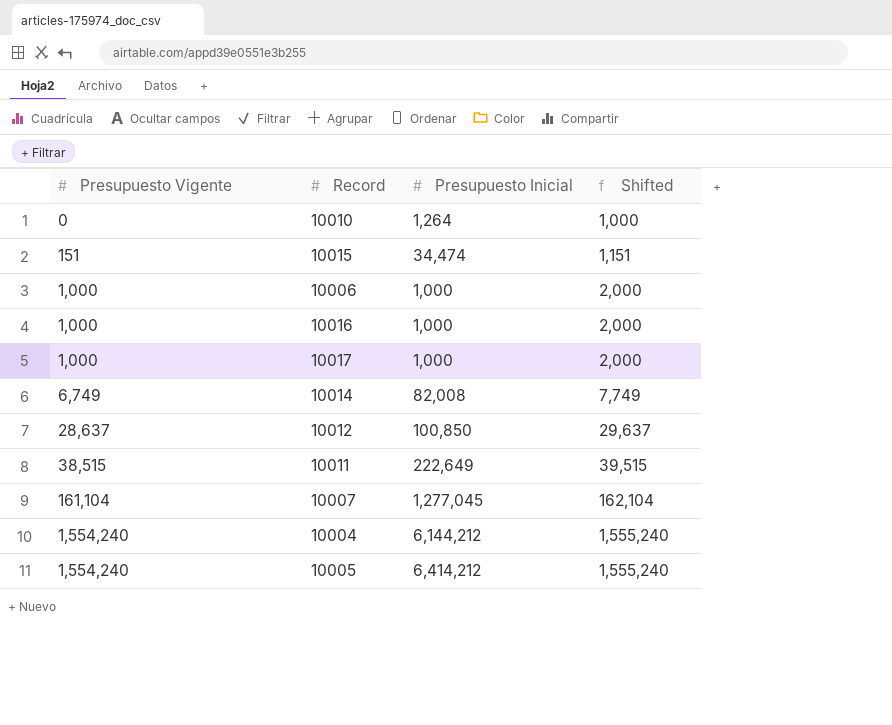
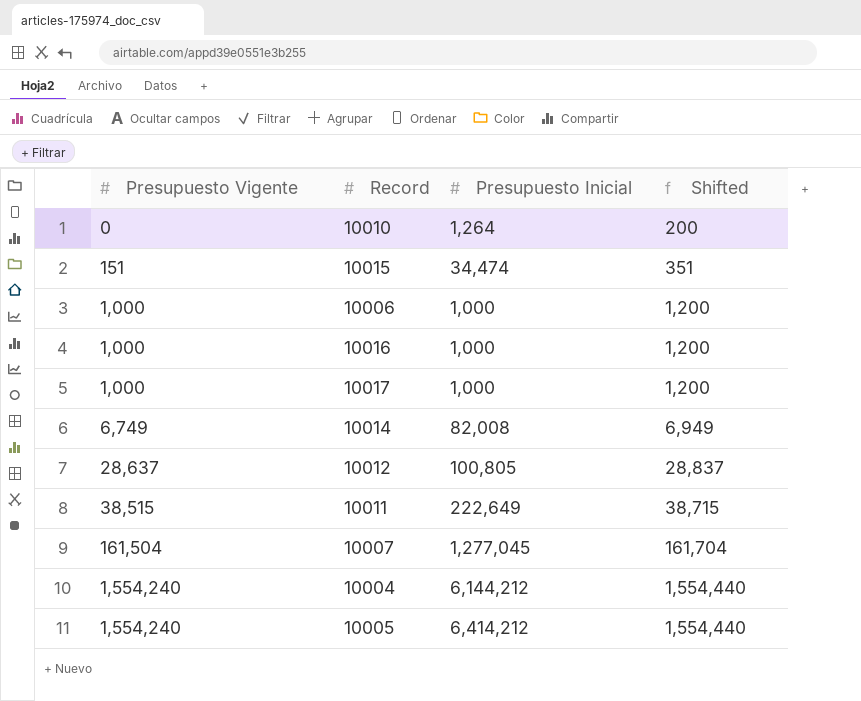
column Shifted | formula: [Presupuesto Vigente] + 1000 -> [Presupuesto Vigente] + 200
10012 | Presupuesto Inicial: 100,850 -> 100,805
10007 | Presupuesto Vigente: 161,104 -> 161,504

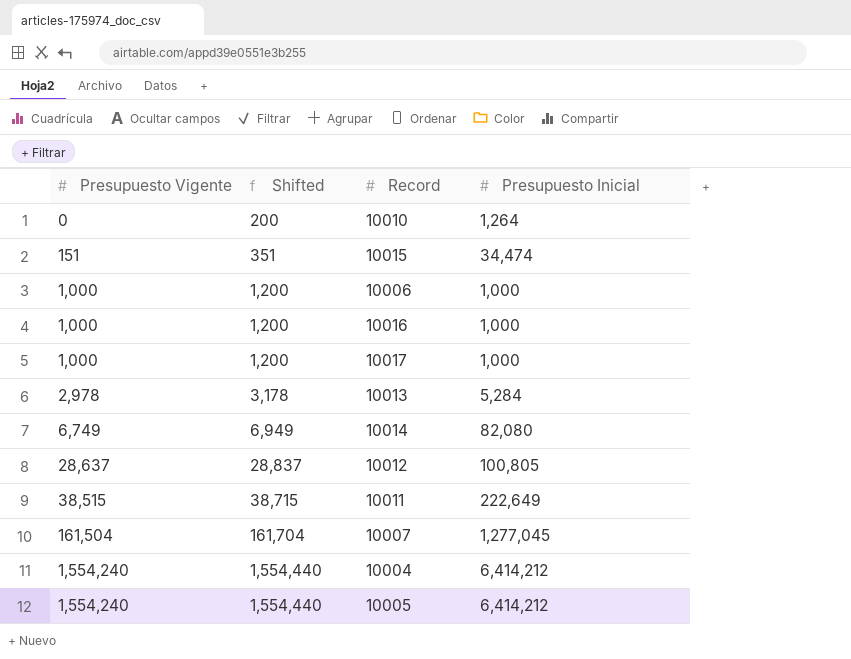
column Shifted | position: 4 -> 2
row 10013: none -> 2,978 | 3,178 | 5,284
10014 | Presupuesto Inicial: 82,008 -> 82,080
10004 | Presupuesto Inicial: 6,144,212 -> 6,414,212

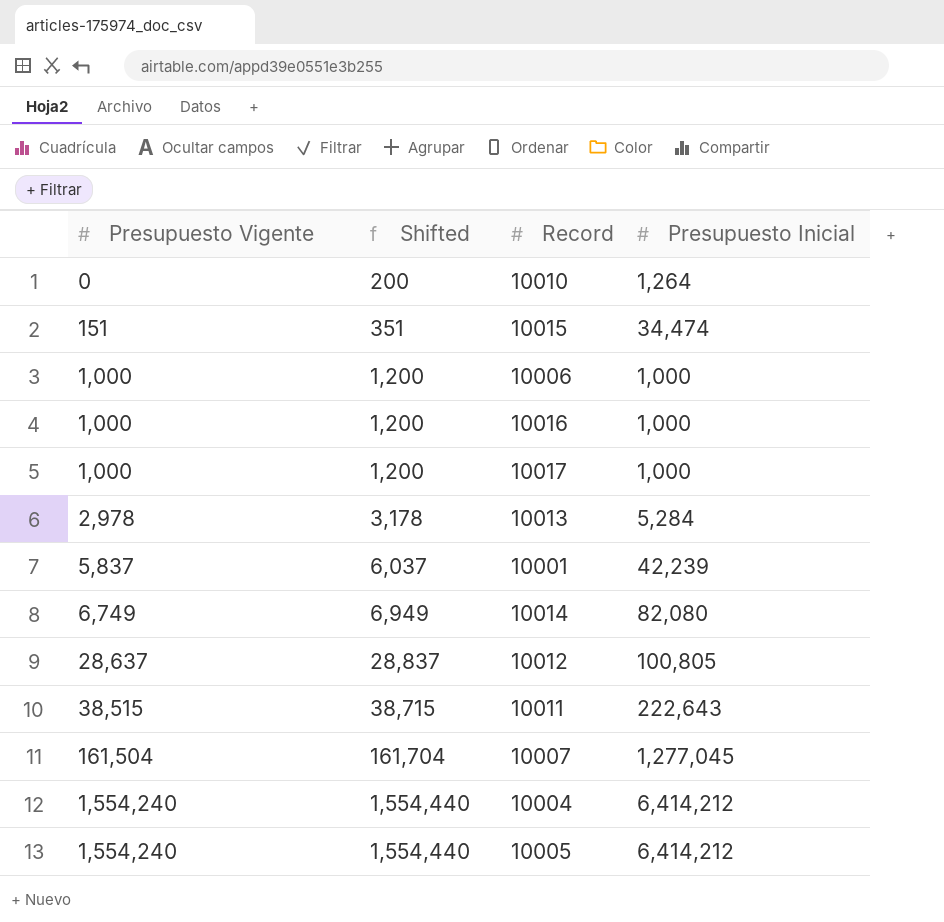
row 10001: none -> 5,837 | 6,037 | 42,239
10011 | Presupuesto Inicial: 222,649 -> 222,643

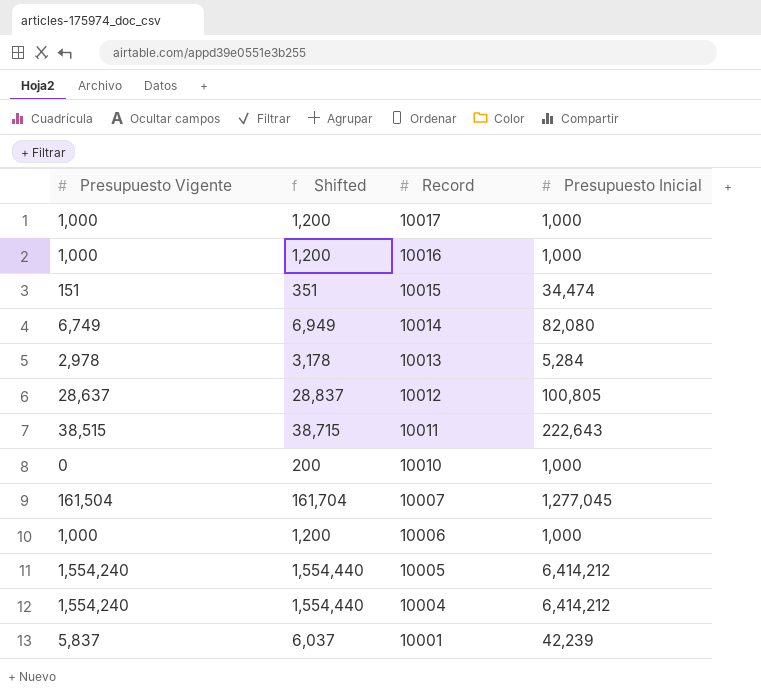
row order: Presupuesto Vigente ascending -> Record descending
10010 | Presupuesto Inicial: 1,264 -> 1,000

